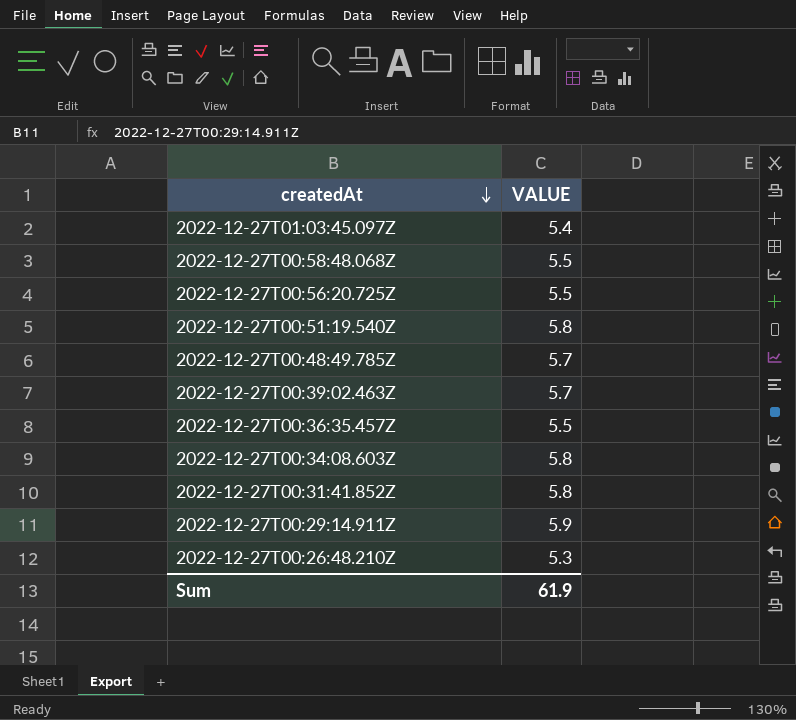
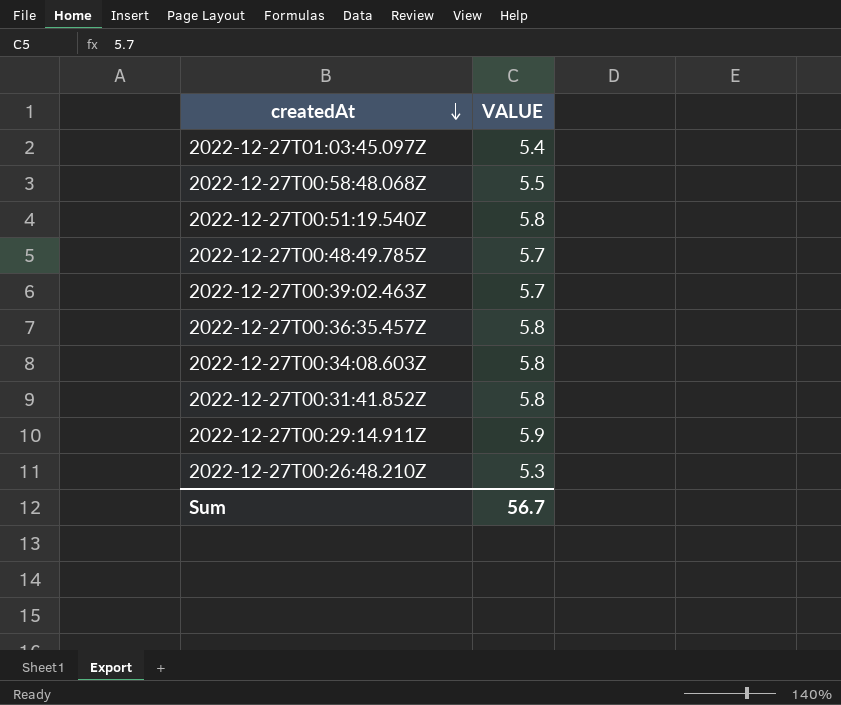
row 2022-12-27T00:56:20.725Z: 5.5 -> none
2022-12-27T00:36:35.457Z | VALUE: 5.5 -> 5.8
Sum | VALUE: 61.9 -> 56.7

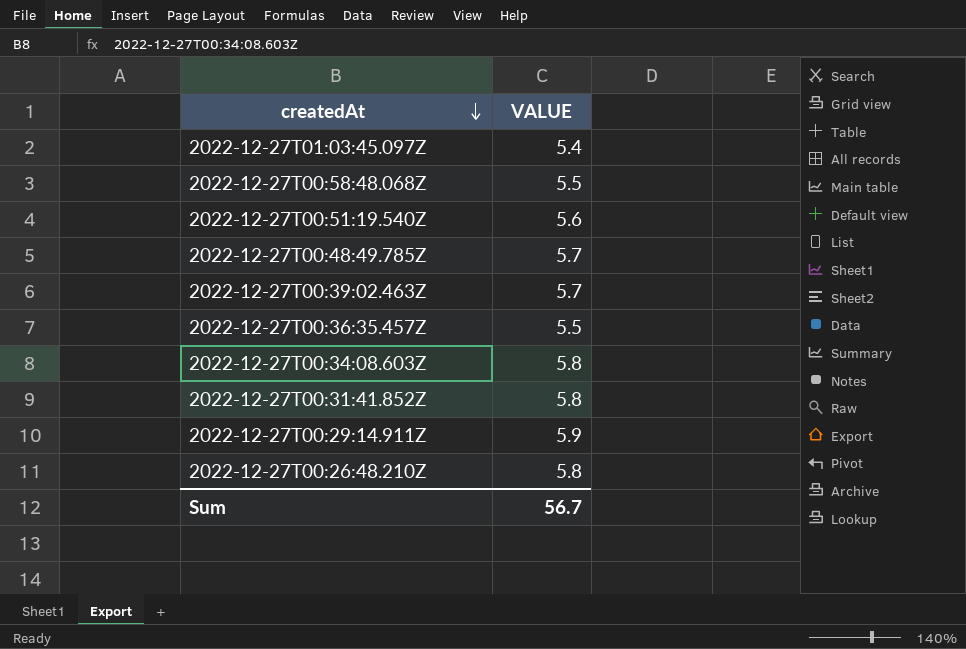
2022-12-27T00:51:19.540Z | VALUE: 5.8 -> 5.6
2022-12-27T00:36:35.457Z | VALUE: 5.8 -> 5.5
2022-12-27T00:26:48.210Z | VALUE: 5.3 -> 5.8

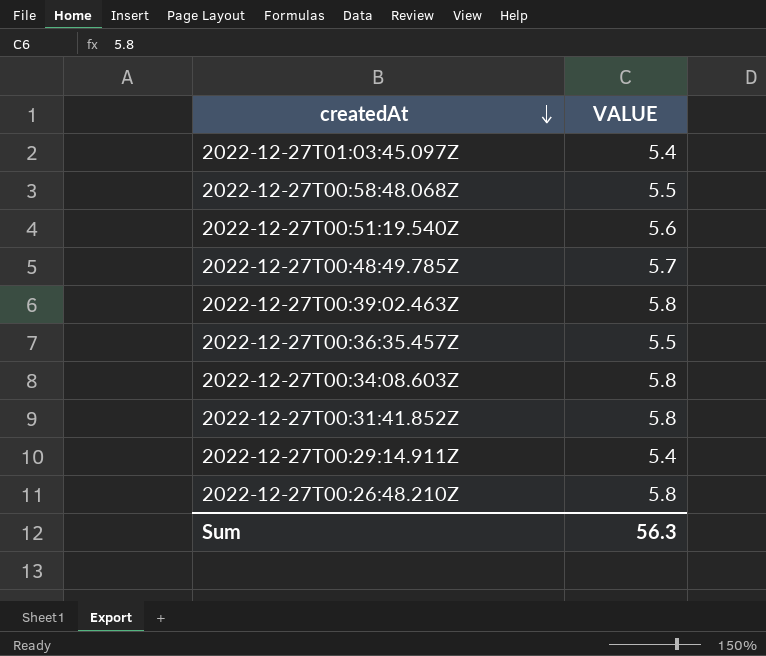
2022-12-27T00:39:02.463Z | VALUE: 5.7 -> 5.8
2022-12-27T00:29:14.911Z | VALUE: 5.9 -> 5.4
Sum | VALUE: 56.7 -> 56.3

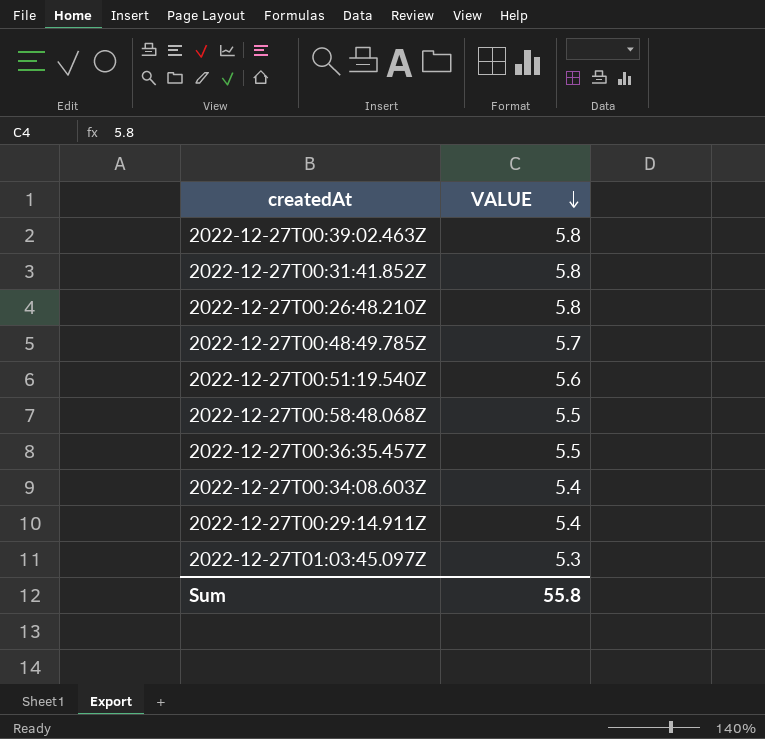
row order: createdAt descending -> VALUE descending
2022-12-27T00:34:08.603Z | VALUE: 5.8 -> 5.4
2022-12-27T01:03:45.097Z | VALUE: 5.4 -> 5.3
Sum | VALUE: 56.3 -> 55.8

